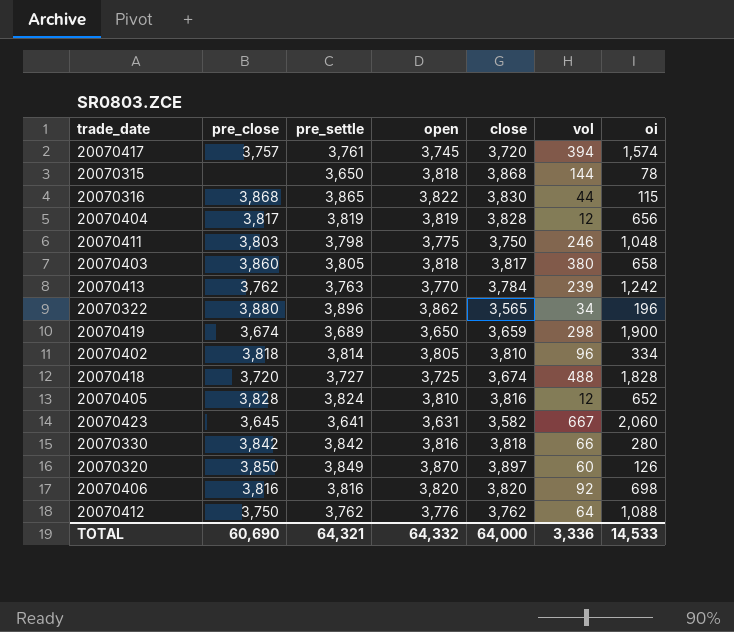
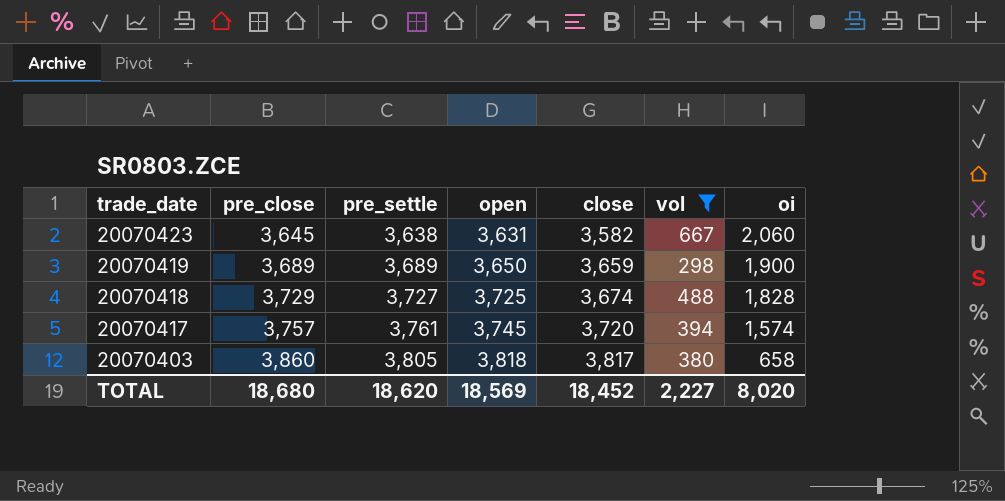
filter: none -> vol >= 298
row order: none -> trade_date descending
20070423 | pre_settle: 3,641 -> 3,638
20070419 | pre_close: 3,674 -> 3,689
20070418 | pre_close: 3,720 -> 3,729
TOTAL | pre_close: 60,690 -> 18,680
TOTAL | pre_settle: 64,321 -> 18,620
TOTAL | open: 64,332 -> 18,569
TOTAL | close: 64,000 -> 18,452
TOTAL | vol: 3,336 -> 2,227
TOTAL | oi: 14,533 -> 8,020

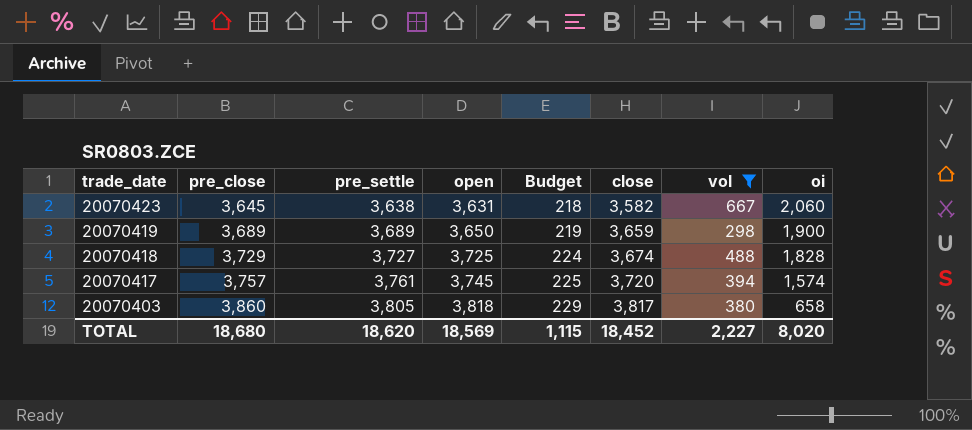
column Budget | formula: none -> [open] * 0.06

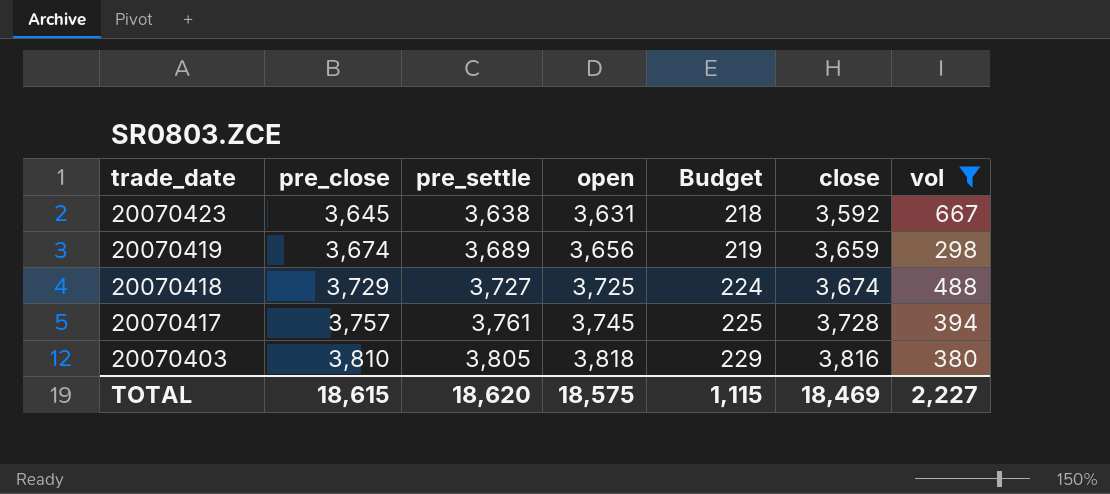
column oi | position: 8 -> none
20070423 | close: 3,582 -> 3,592
20070419 | pre_close: 3,689 -> 3,674
20070419 | open: 3,650 -> 3,656
20070417 | close: 3,720 -> 3,728
20070403 | pre_close: 3,860 -> 3,810
20070403 | close: 3,817 -> 3,816
TOTAL | pre_close: 18,680 -> 18,615
TOTAL | open: 18,569 -> 18,575
TOTAL | close: 18,452 -> 18,469

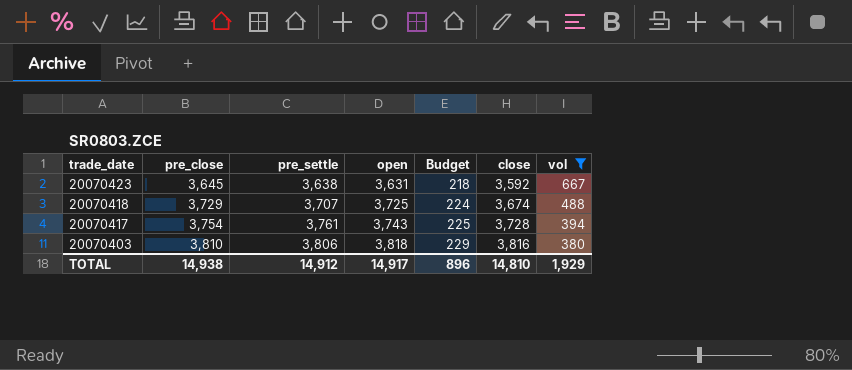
row 20070419: 3,674 | 3,689 | 3,656 | 219 | 3,659 | 298 -> none
20070418 | pre_settle: 3,727 -> 3,707
20070417 | pre_close: 3,757 -> 3,754
20070417 | open: 3,745 -> 3,743
20070403 | pre_settle: 3,805 -> 3,806
TOTAL | pre_close: 18,615 -> 14,938
TOTAL | pre_settle: 18,620 -> 14,912
TOTAL | open: 18,575 -> 14,917
TOTAL | Budget: 1,115 -> 896
TOTAL | close: 18,469 -> 14,810
TOTAL | vol: 2,227 -> 1,929

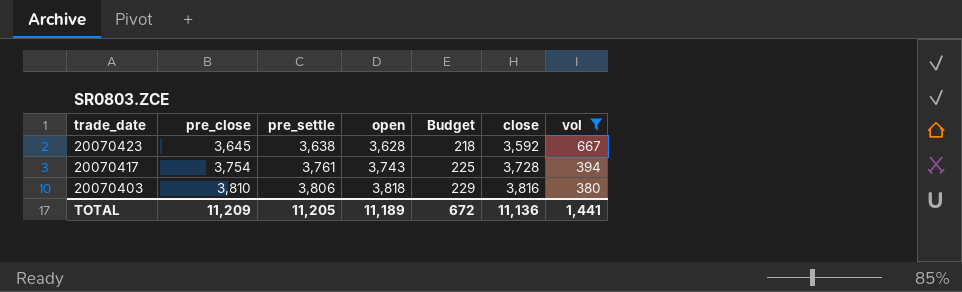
row 20070418: 3,729 | 3,707 | 3,725 | 224 | 3,674 | 488 -> none
20070423 | open: 3,631 -> 3,628
TOTAL | pre_close: 14,938 -> 11,209
TOTAL | pre_settle: 14,912 -> 11,205
TOTAL | open: 14,917 -> 11,189
TOTAL | Budget: 896 -> 672
TOTAL | close: 14,810 -> 11,136
TOTAL | vol: 1,929 -> 1,441

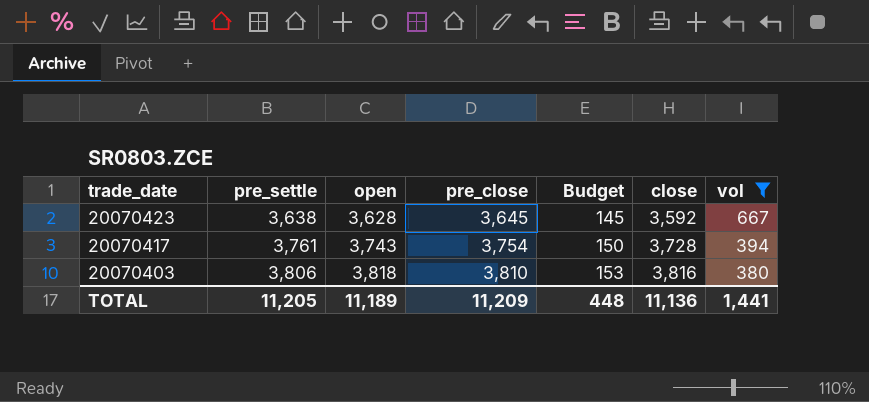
column pre_close | position: 2 -> 4
column Budget | formula: [open] * 0.06 -> [open] * 0.04
TOTAL | Budget: 672 -> 448

